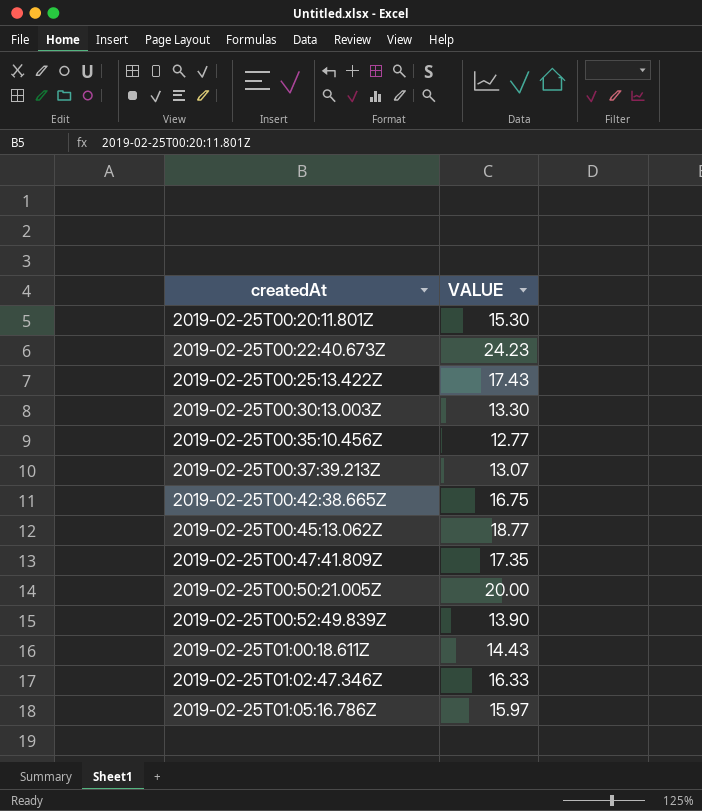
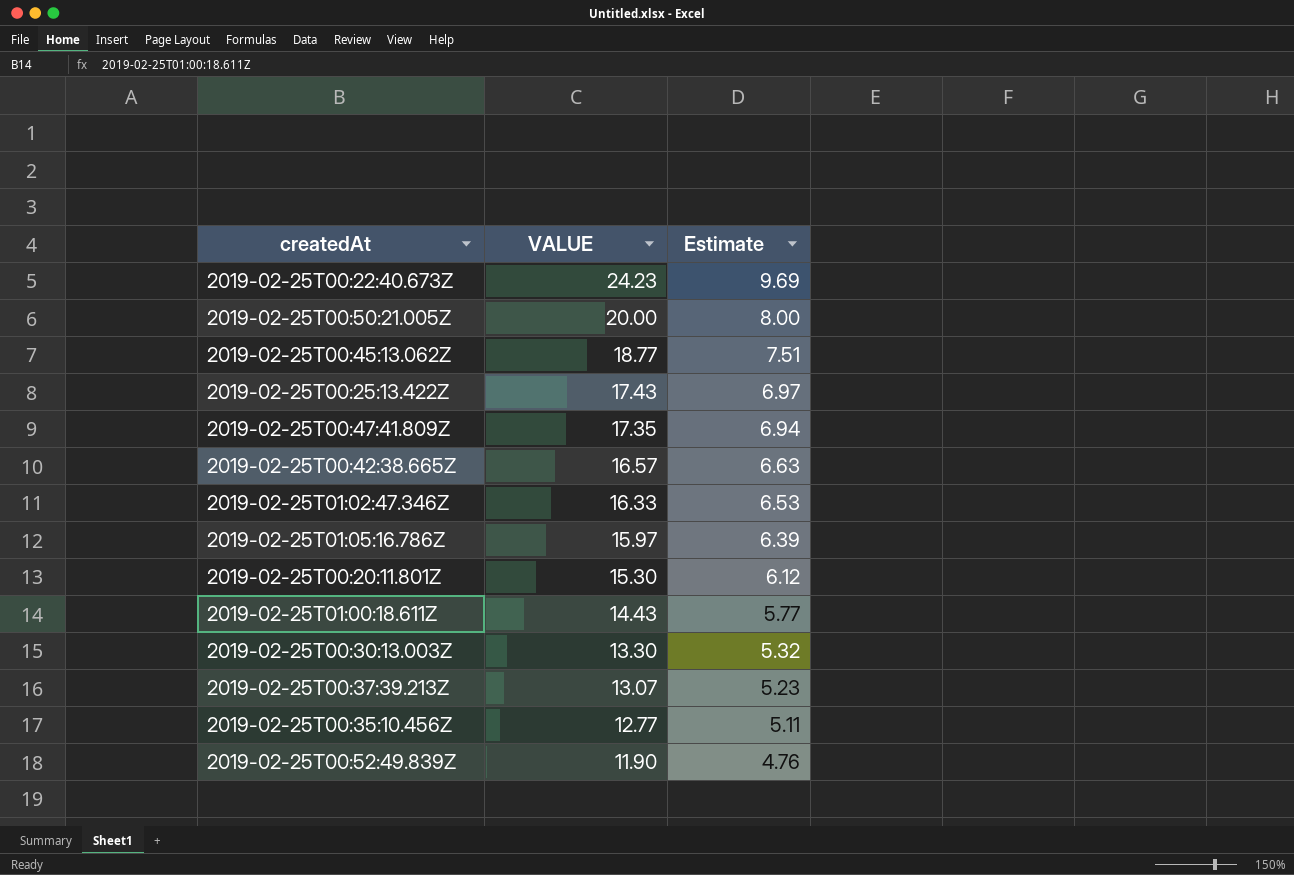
row order: createdAt ascending -> VALUE descending
column Estimate | formula: none -> [VALUE] * 0.4
2019-02-25T00:42:38.665Z | VALUE: 16.75 -> 16.57
2019-02-25T00:52:49.839Z | VALUE: 13.90 -> 11.90

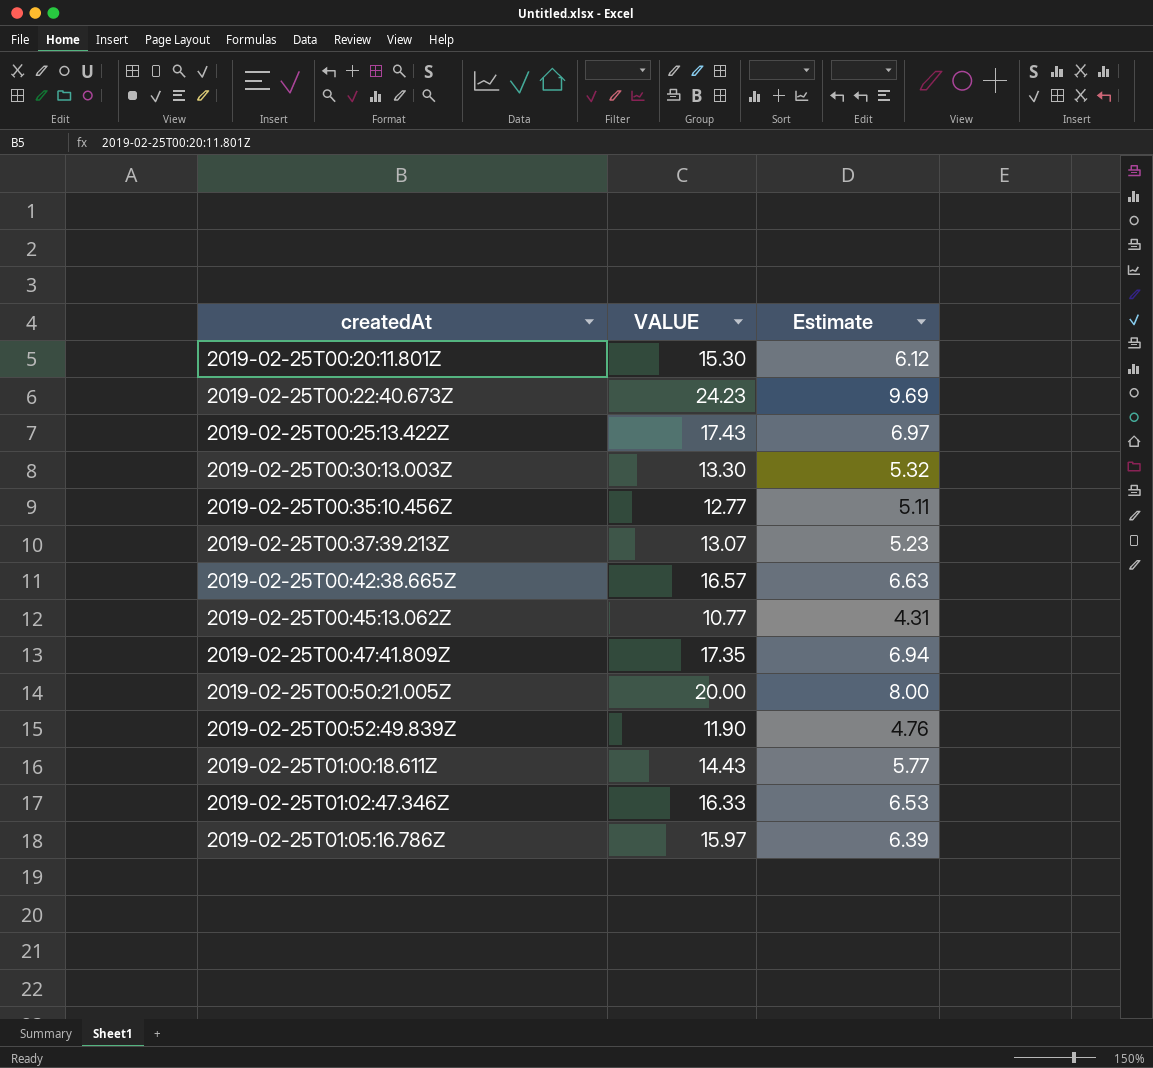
row order: VALUE descending -> createdAt ascending
2019-02-25T00:45:13.062Z | VALUE: 18.77 -> 10.77
2019-02-25T00:45:13.062Z | Estimate: 7.51 -> 4.31

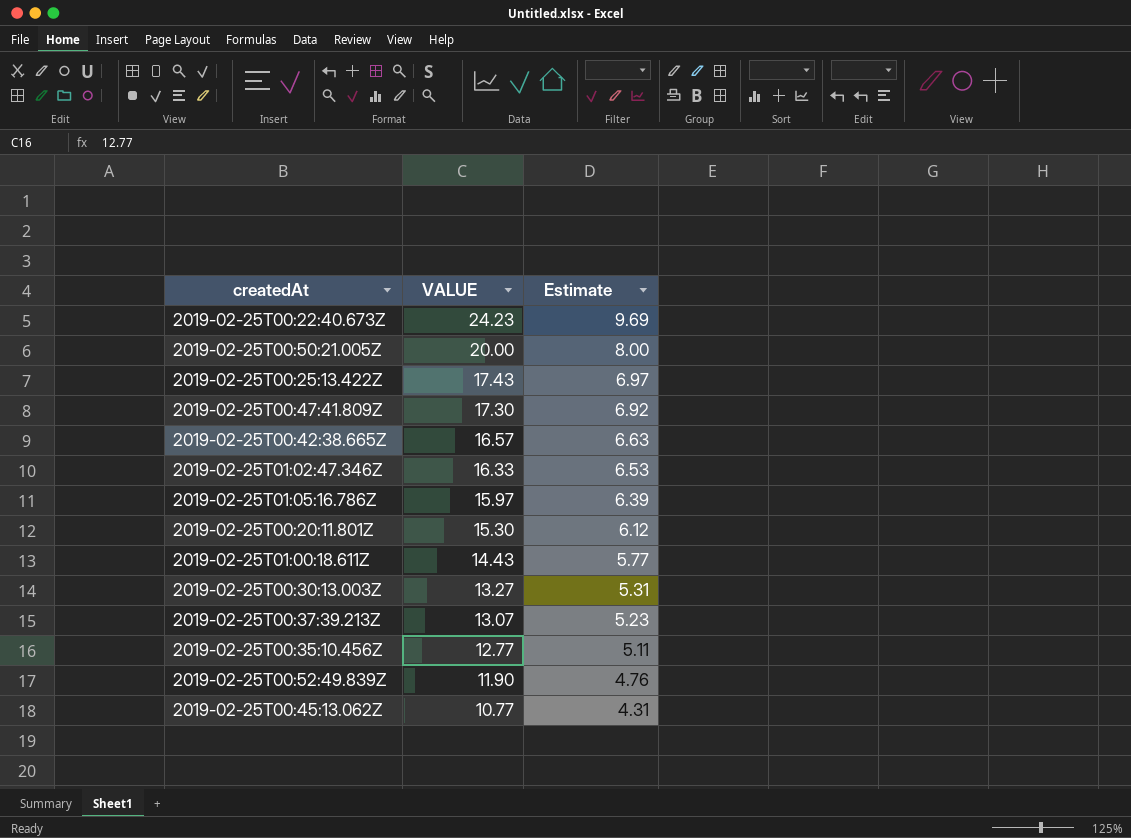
row order: createdAt ascending -> VALUE descending
2019-02-25T00:47:41.809Z | VALUE: 17.35 -> 17.30
2019-02-25T00:47:41.809Z | Estimate: 6.94 -> 6.92
2019-02-25T00:30:13.003Z | VALUE: 13.30 -> 13.27
2019-02-25T00:30:13.003Z | Estimate: 5.32 -> 5.31

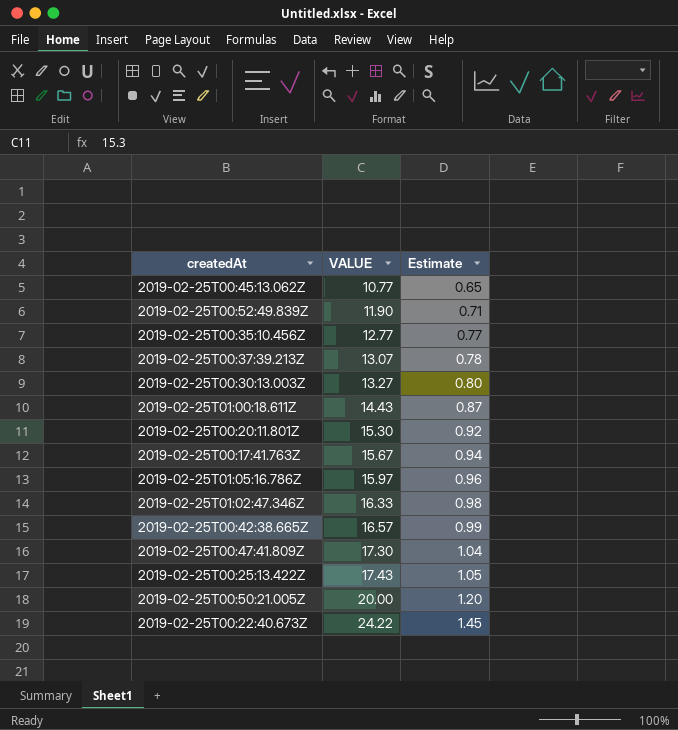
row order: VALUE descending -> VALUE ascending
column Estimate | formula: [VALUE] * 0.4 -> [VALUE] * 0.06
row 2019-02-25T00:17:41.763Z: none -> 15.67 | 0.94
2019-02-25T00:22:40.673Z | VALUE: 24.23 -> 24.22

